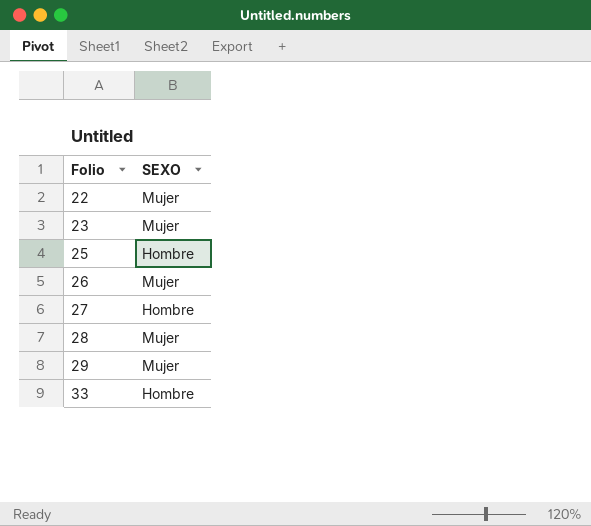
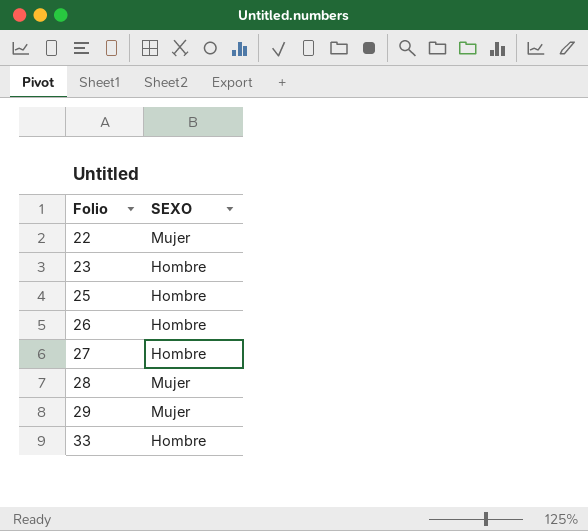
23 | SEXO: Mujer -> Hombre
26 | SEXO: Mujer -> Hombre

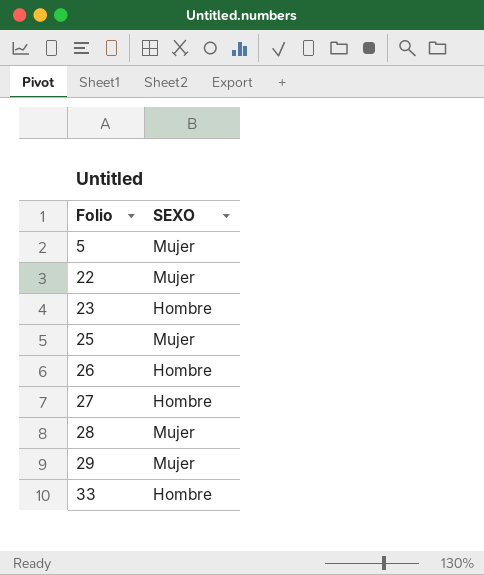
row 5: none -> Mujer
25 | SEXO: Hombre -> Mujer

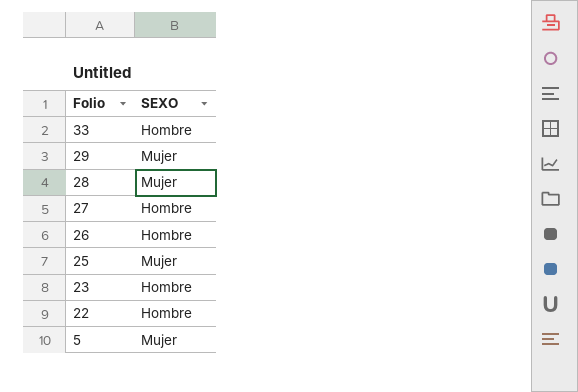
row order: Folio ascending -> Folio descending
22 | SEXO: Mujer -> Hombre

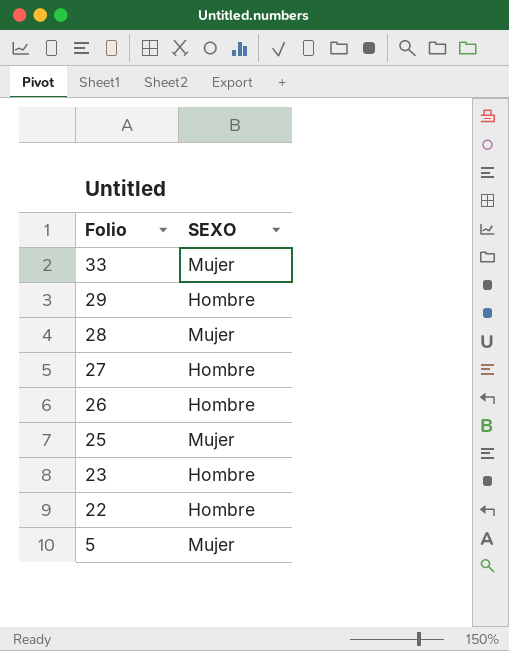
33 | SEXO: Hombre -> Mujer
29 | SEXO: Mujer -> Hombre

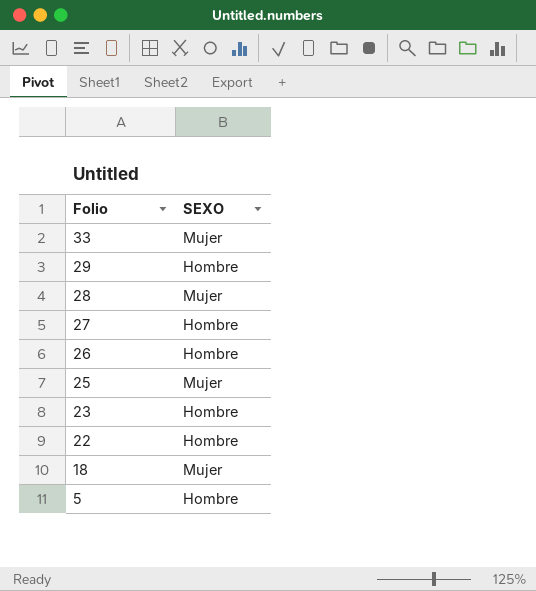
row 18: none -> Mujer
5 | SEXO: Mujer -> Hombre

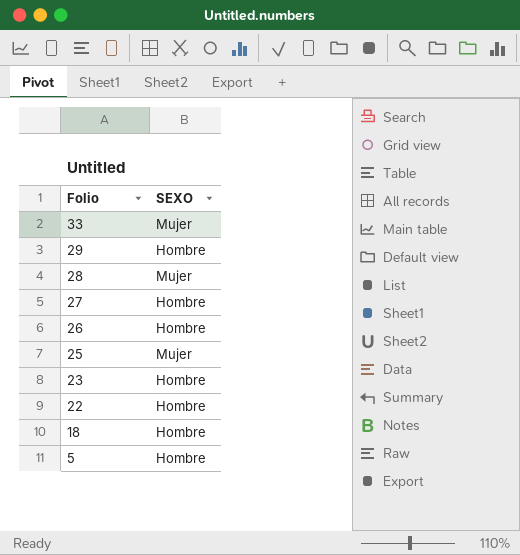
18 | SEXO: Mujer -> Hombre

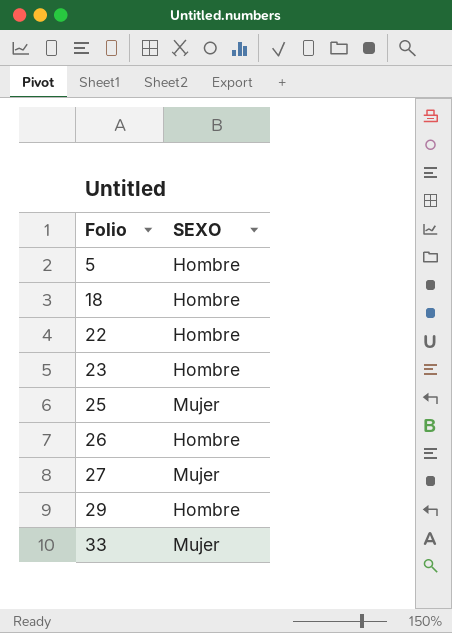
row order: Folio descending -> Folio ascending
row 28: Mujer -> none
27 | SEXO: Hombre -> Mujer

